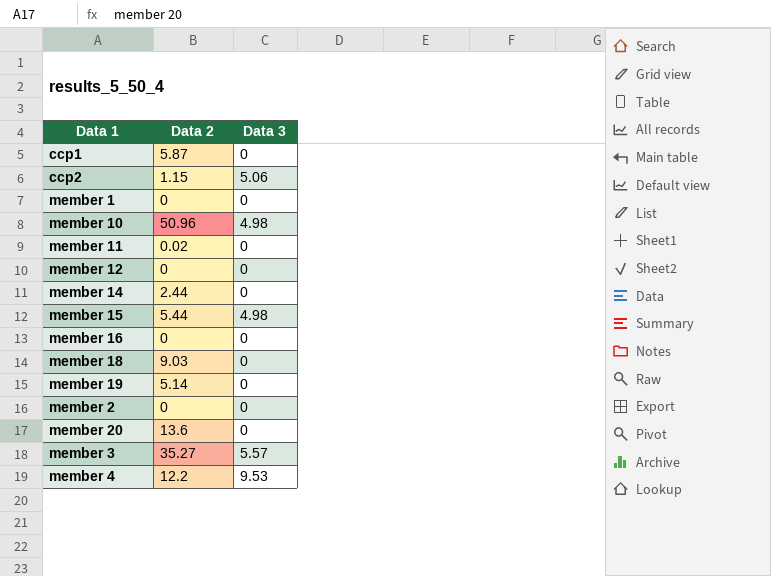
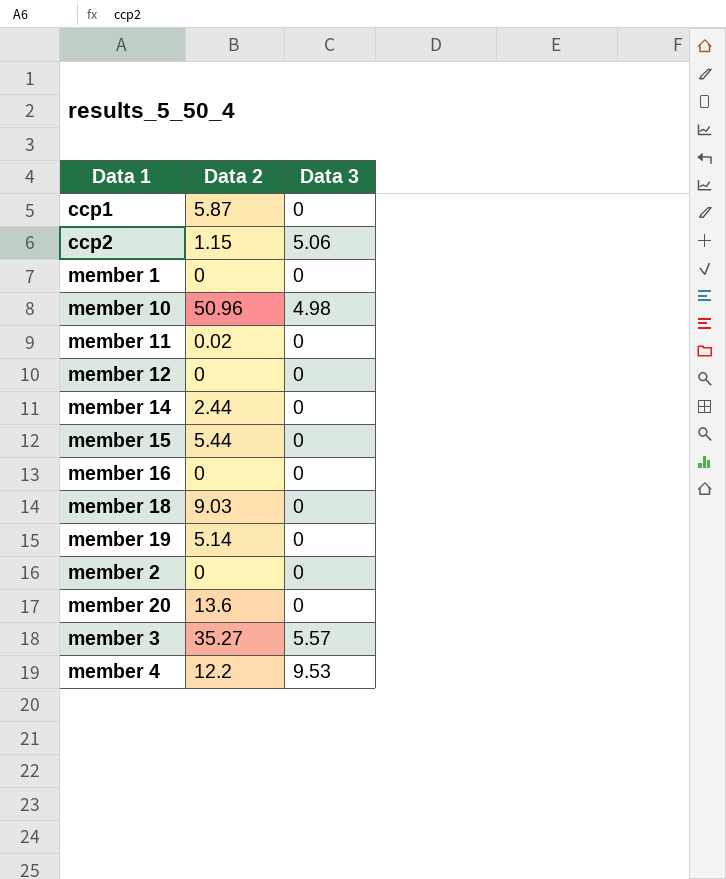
member 15 | Data 3: 4.98 -> 0

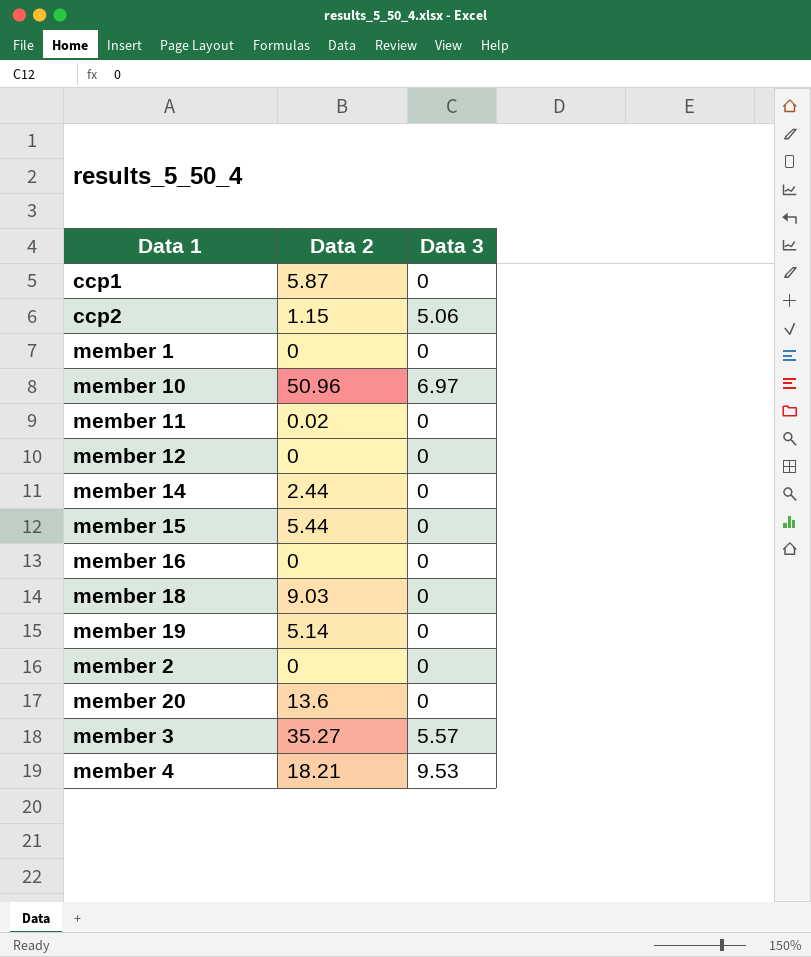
member 10 | Data 3: 4.98 -> 6.97
member 4 | Data 2: 12.2 -> 18.21

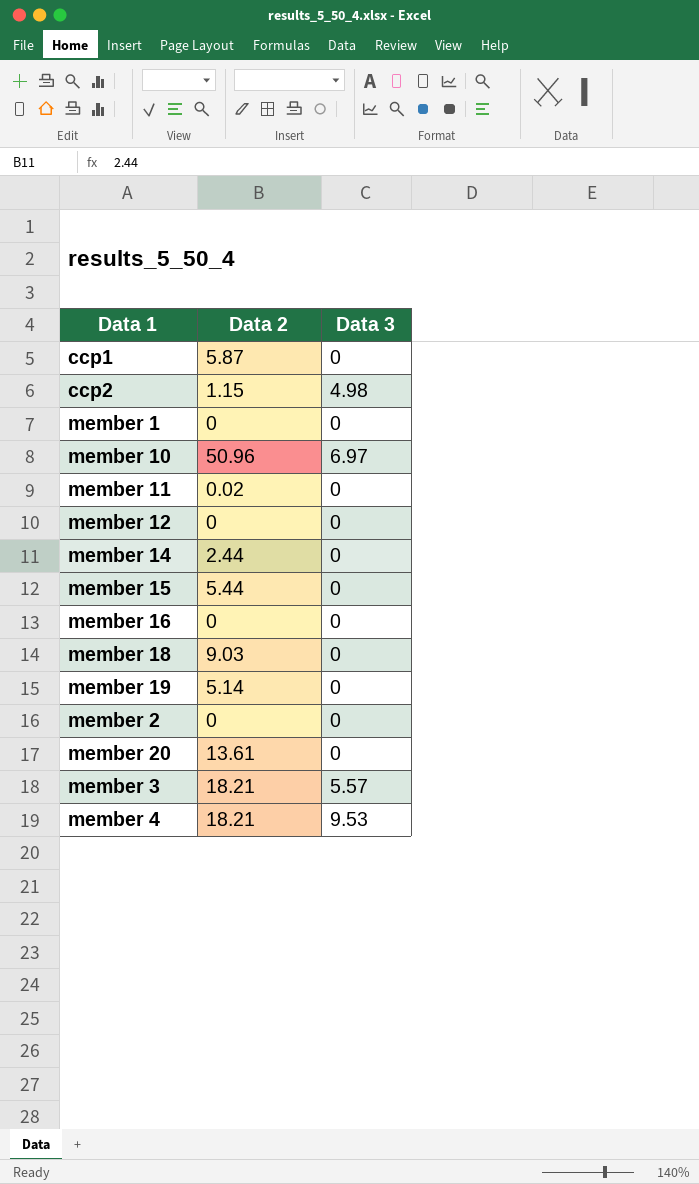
ccp2 | Data 3: 5.06 -> 4.98
member 20 | Data 2: 13.6 -> 13.61
member 3 | Data 2: 35.27 -> 18.21

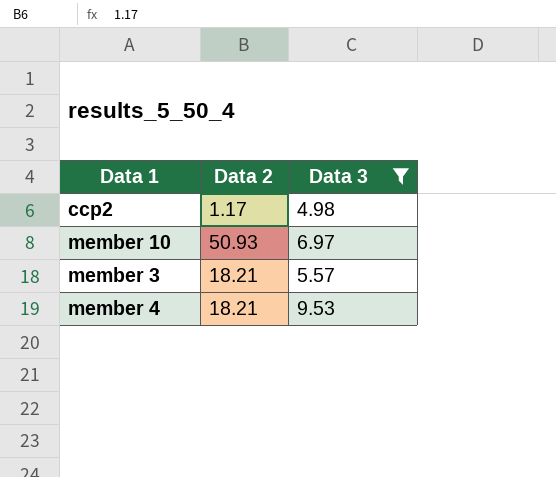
filter: none -> Data 3 != 0
ccp2 | Data 2: 1.15 -> 1.17
member 10 | Data 2: 50.96 -> 50.93

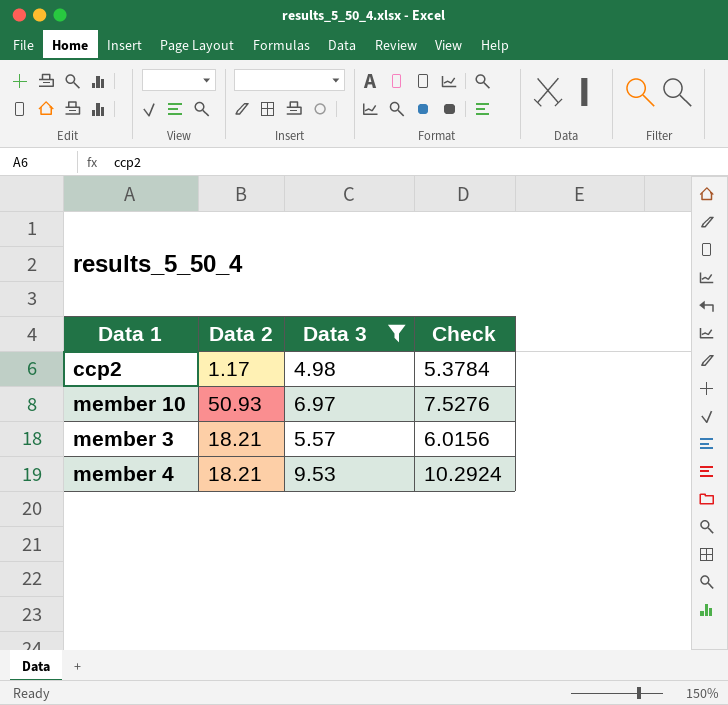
column Check | formula: none -> [Data 3] * 1.08

